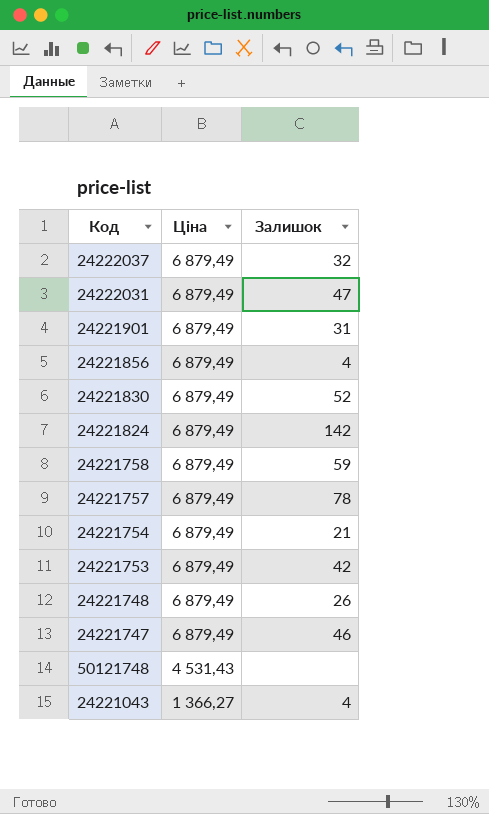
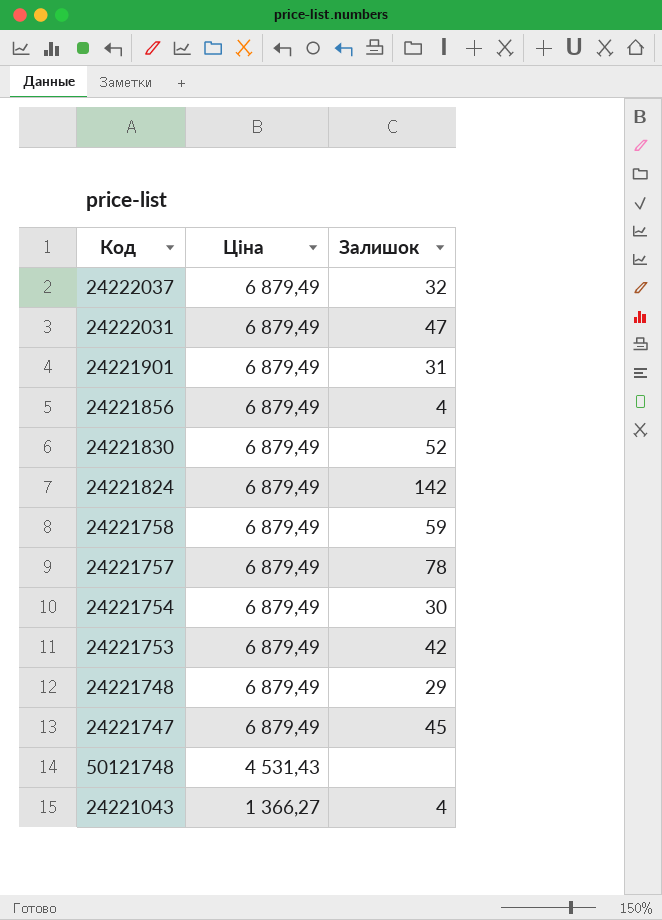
24221754 | Залишок: 21 -> 30
24221748 | Залишок: 26 -> 29
24221747 | Залишок: 46 -> 45

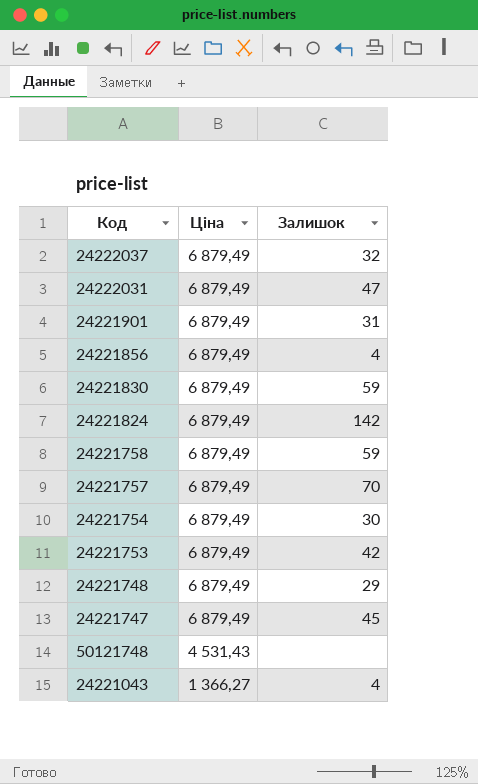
24221830 | Залишок: 52 -> 59
24221757 | Залишок: 78 -> 70

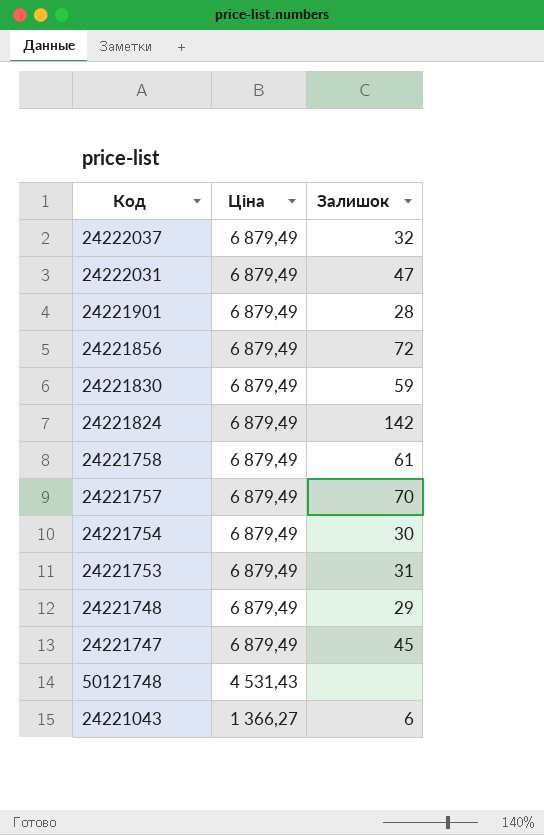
24221901 | Залишок: 31 -> 28
24221856 | Залишок: 4 -> 72
24221758 | Залишок: 59 -> 61
24221753 | Залишок: 42 -> 31
24221043 | Залишок: 4 -> 6

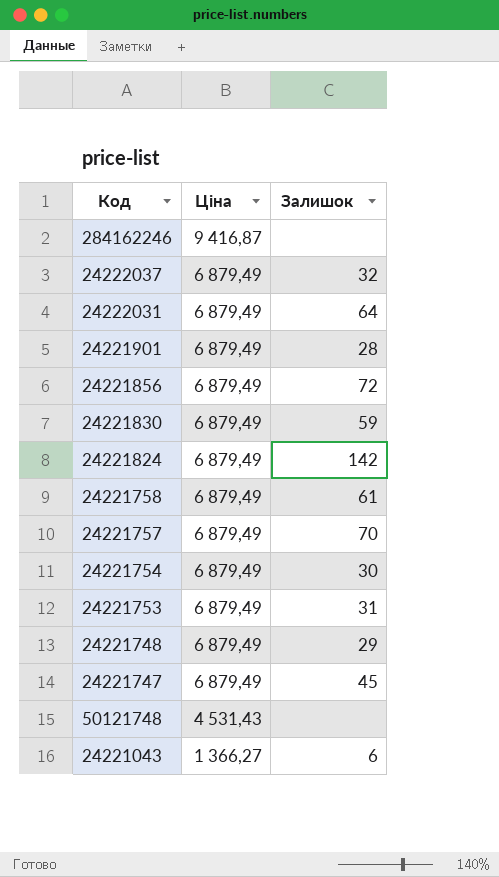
row 284162246: none -> 9 416,87 | none
24222031 | Залишок: 47 -> 64

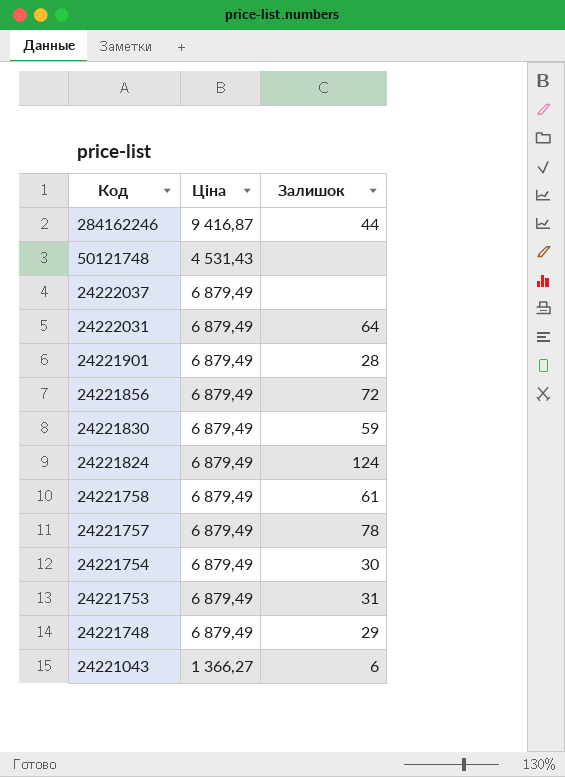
row order: Ціна descending -> Код descending
row 24221747: 6 879,49 | 45 -> none
284162246 | Залишок: none -> 44
24222037 | Залишок: 32 -> none
24221824 | Залишок: 142 -> 124
24221757 | Залишок: 70 -> 78

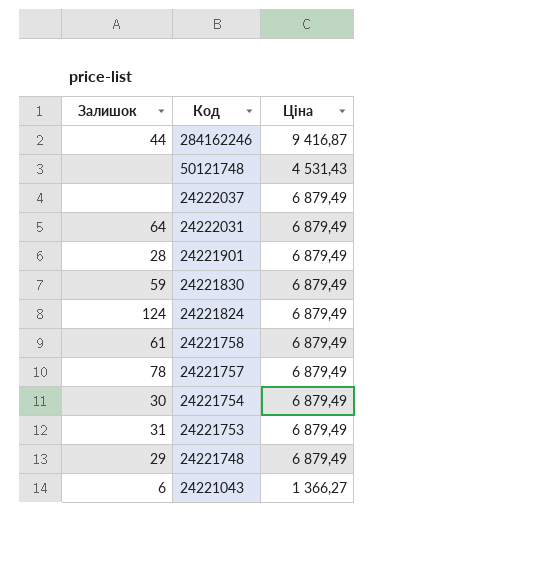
column Залишок | position: 3 -> 1
row 24221856: 6 879,49 | 72 -> none

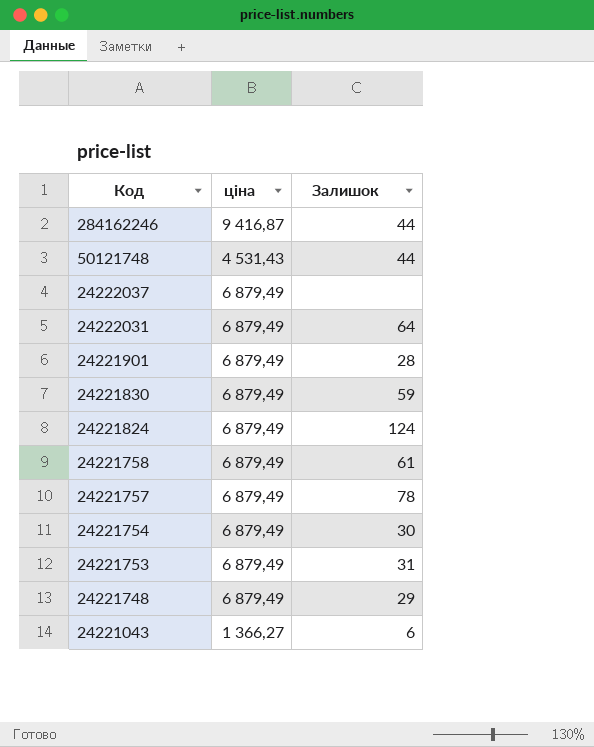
column name: Ціна -> ціна
column Залишок | position: 1 -> 3
50121748 | Залишок: none -> 44

